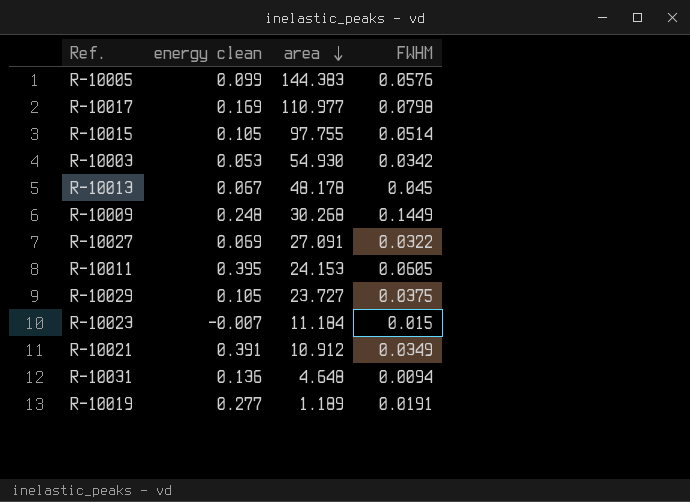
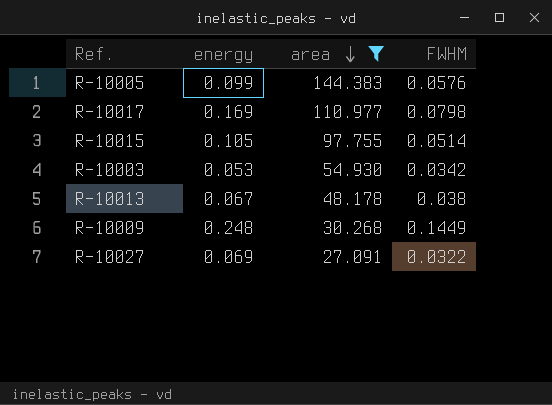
filter: none -> area >= 27.091
column name: energy clean -> energy
R-10013 | FWHM: 0.045 -> 0.038

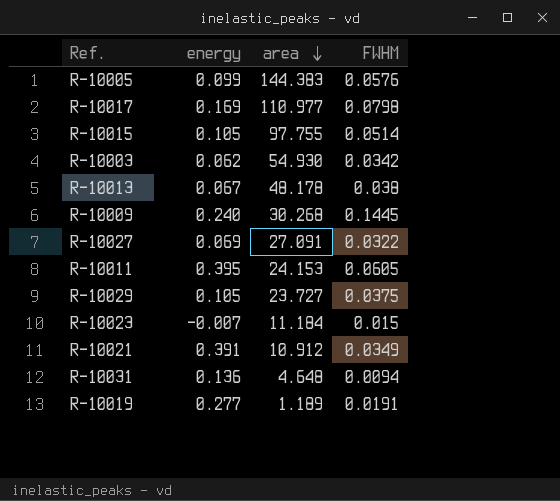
filter: area >= 27.091 -> none
R-10003 | energy: 0.053 -> 0.062
R-10009 | energy: 0.248 -> 0.240
R-10009 | FWHM: 0.1449 -> 0.1445

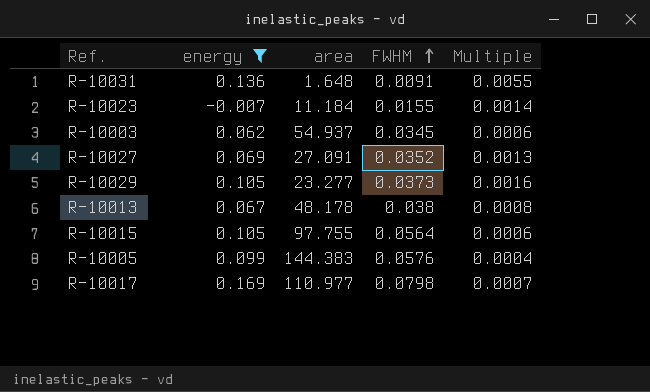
filter: none -> energy <= 0.169
row order: area descending -> FWHM ascending
column Multiple | formula: none -> [FWHM] / [area]
R-10031 | area: 4.648 -> 1.648
R-10031 | FWHM: 0.0094 -> 0.0091
R-10023 | FWHM: 0.015 -> 0.0155
R-10003 | area: 54.930 -> 54.937
R-10003 | FWHM: 0.0342 -> 0.0345
R-10027 | FWHM: 0.0322 -> 0.0352
R-10029 | area: 23.727 -> 23.277
R-10029 | FWHM: 0.0375 -> 0.0373
R-10015 | FWHM: 0.0514 -> 0.0564

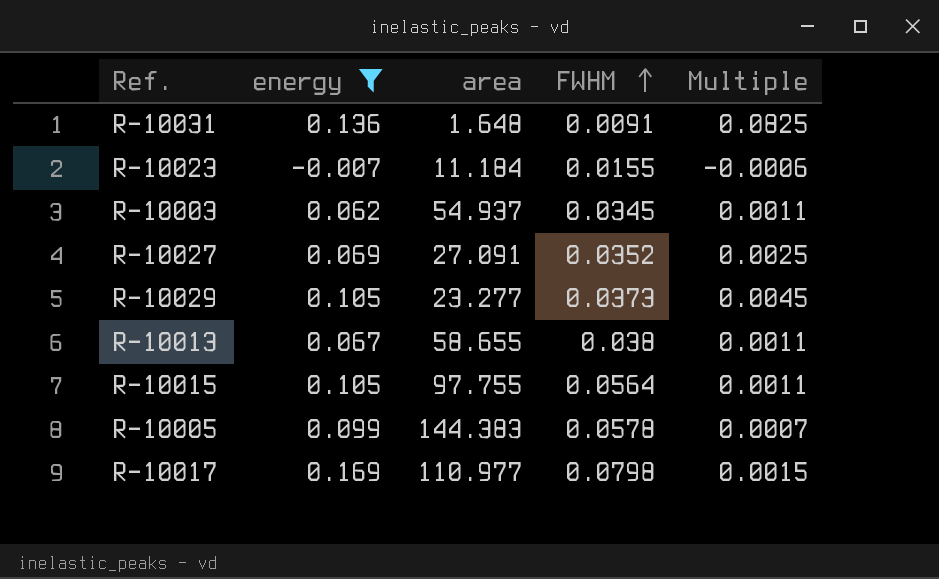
column Multiple | formula: [FWHM] / [area] -> [energy] / [area]
R-10013 | area: 48.178 -> 58.655
R-10005 | FWHM: 0.0576 -> 0.0578

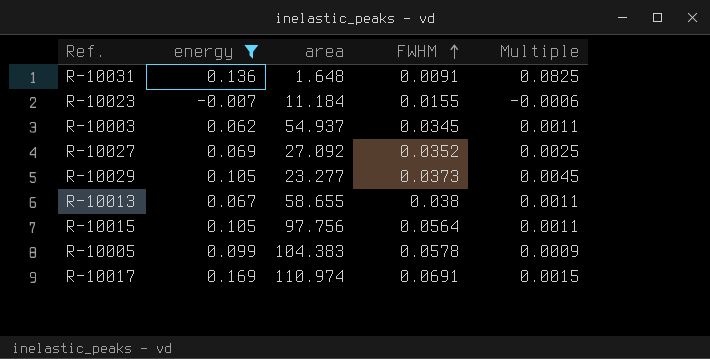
R-10027 | area: 27.091 -> 27.092
R-10015 | area: 97.755 -> 97.756
R-10005 | area: 144.383 -> 104.383
R-10005 | Multiple: 0.0007 -> 0.0009
R-10017 | area: 110.977 -> 110.974
R-10017 | FWHM: 0.0798 -> 0.0691

